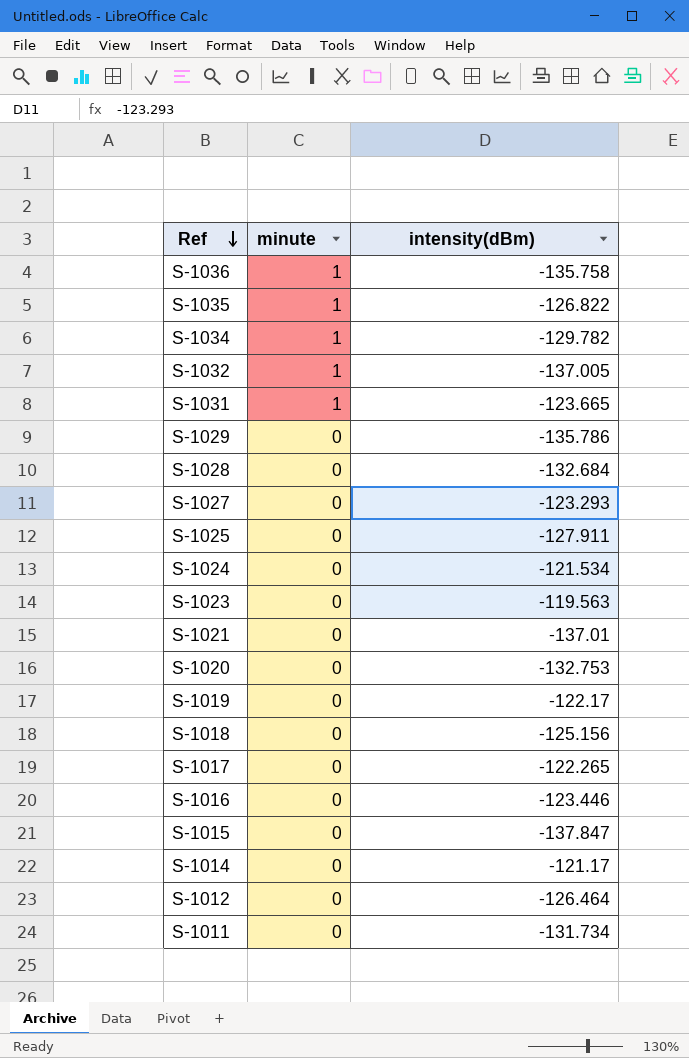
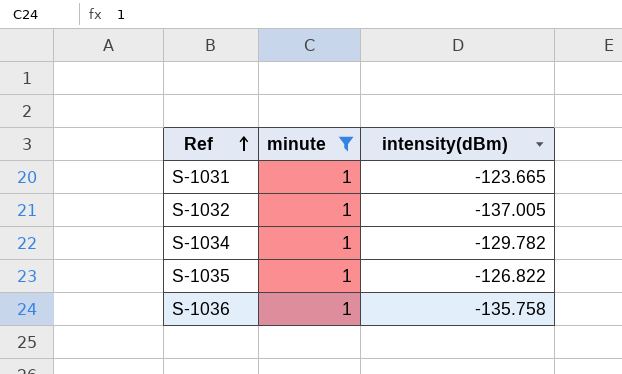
filter: none -> minute = 1
row order: Ref descending -> Ref ascending

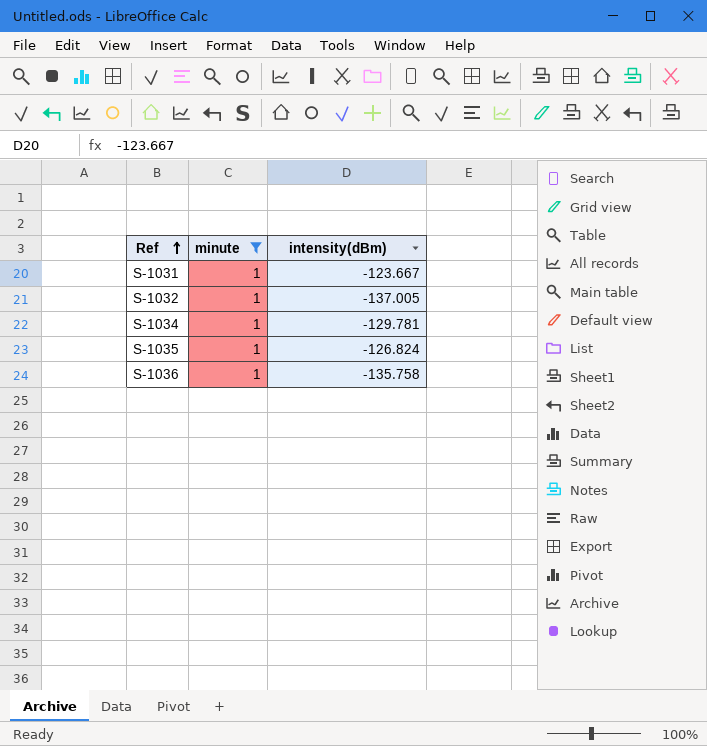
S-1031 | intensity(dBm): -123.665 -> -123.667
S-1034 | intensity(dBm): -129.782 -> -129.781
S-1035 | intensity(dBm): -126.822 -> -126.824

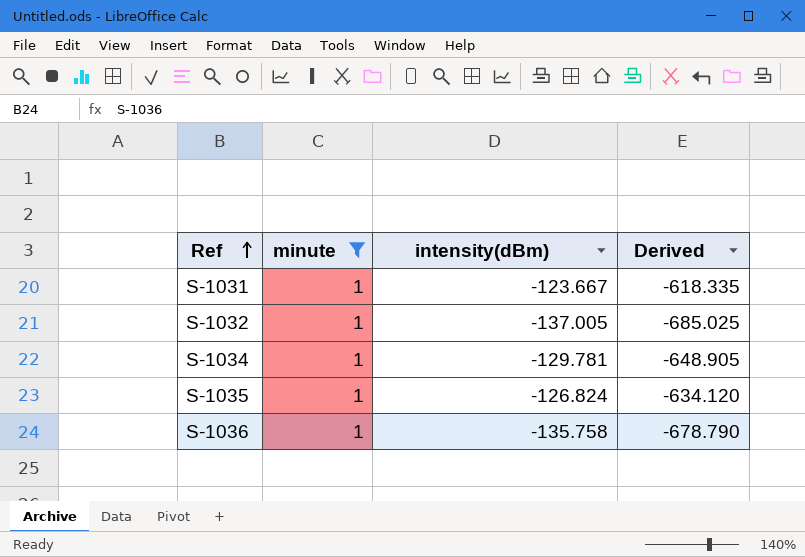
column Derived | formula: none -> [intensity(dBm)] * 5

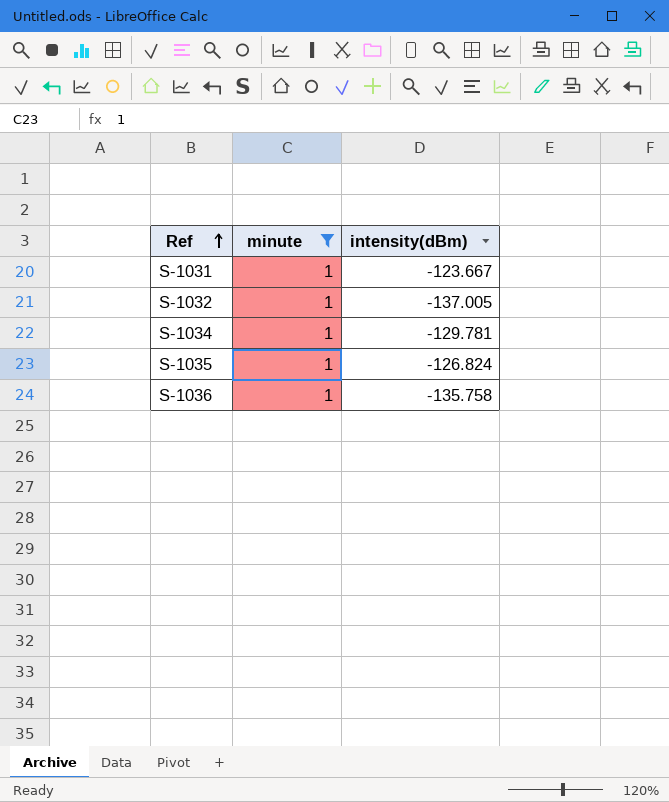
column Derived | formula: [intensity(dBm)] * 5 -> none

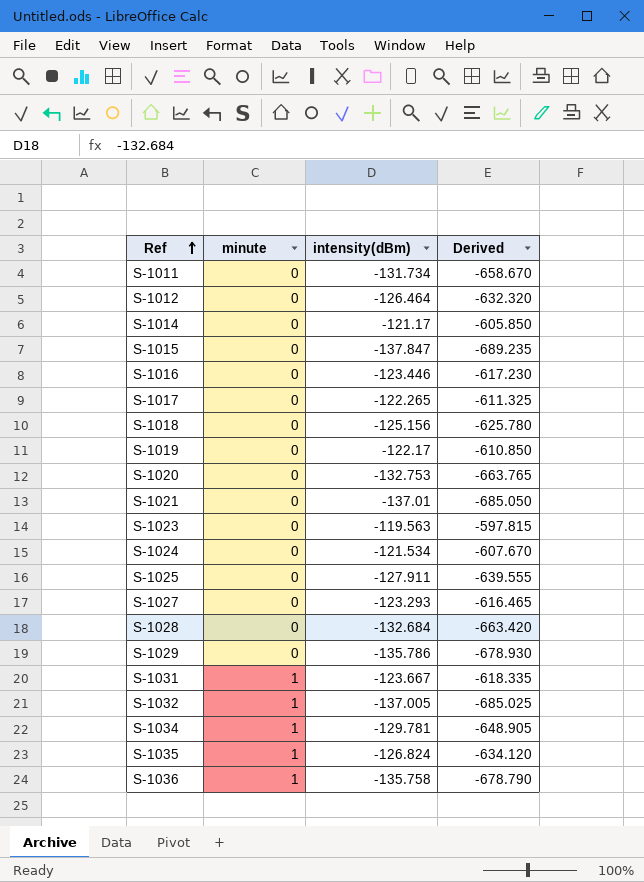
filter: minute = 1 -> none
column Derived | formula: none -> [intensity(dBm)] * 5

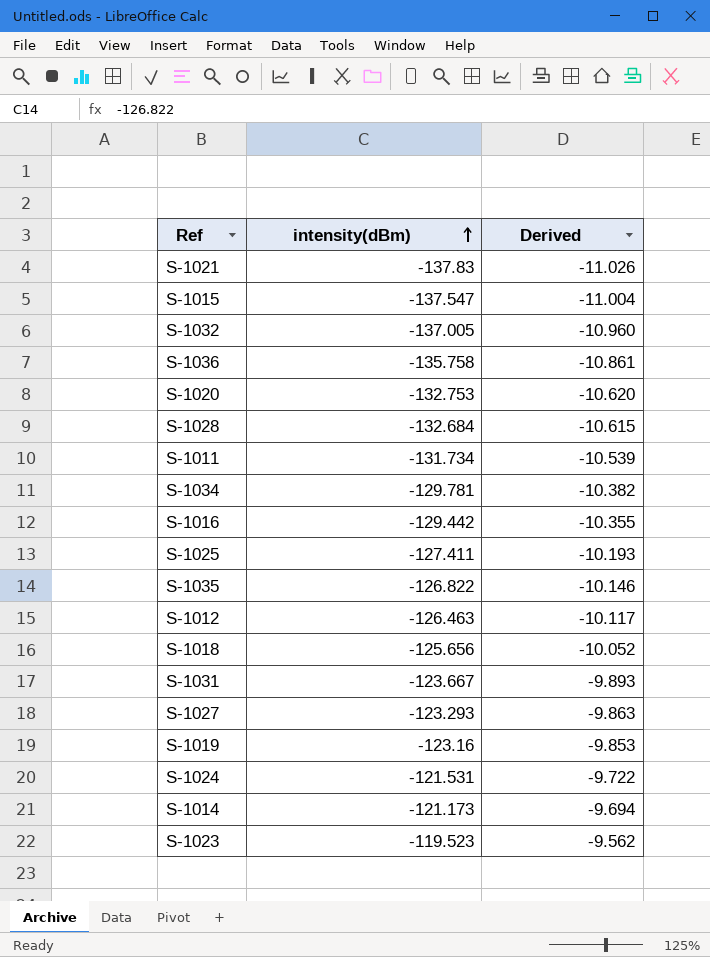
row order: Ref ascending -> intensity(dBm) ascending
column minute | position: 2 -> none
column Derived | formula: [intensity(dBm)] * 5 -> [intensity(dBm)] * 0.08
row S-1017: 0 | -122.265 | -611.325 -> none
row S-1029: 0 | -135.786 | -678.930 -> none
S-1021 | intensity(dBm): -137.01 -> -137.83
S-1015 | intensity(dBm): -137.847 -> -137.547
S-1016 | intensity(dBm): -123.446 -> -129.442
S-1025 | intensity(dBm): -127.911 -> -127.411
S-1035 | intensity(dBm): -126.824 -> -126.822
S-1012 | intensity(dBm): -126.464 -> -126.463
S-1018 | intensity(dBm): -125.156 -> -125.656
S-1019 | intensity(dBm): -122.17 -> -123.16
S-1024 | intensity(dBm): -121.534 -> -121.531
S-1014 | intensity(dBm): -121.17 -> -121.173
S-1023 | intensity(dBm): -119.563 -> -119.523

